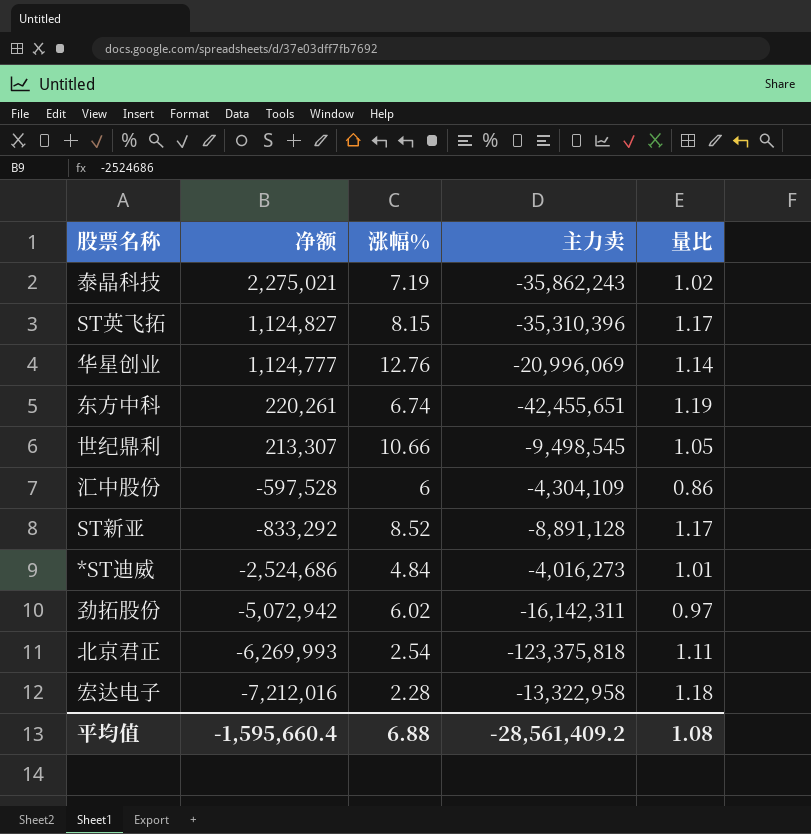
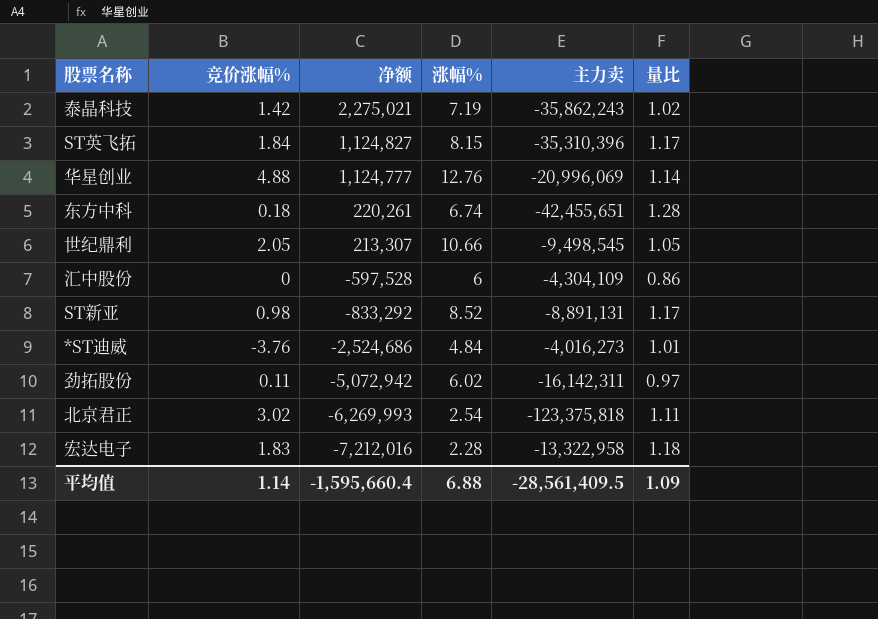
column 竞价涨幅% | position: none -> 2
东方中科 | 量比: 1.19 -> 1.28
ST新亚 | 主力卖: -8,891,128 -> -8,891,131
平均值 | 主力卖: -28,561,409.2 -> -28,561,409.5
平均值 | 量比: 1.08 -> 1.09

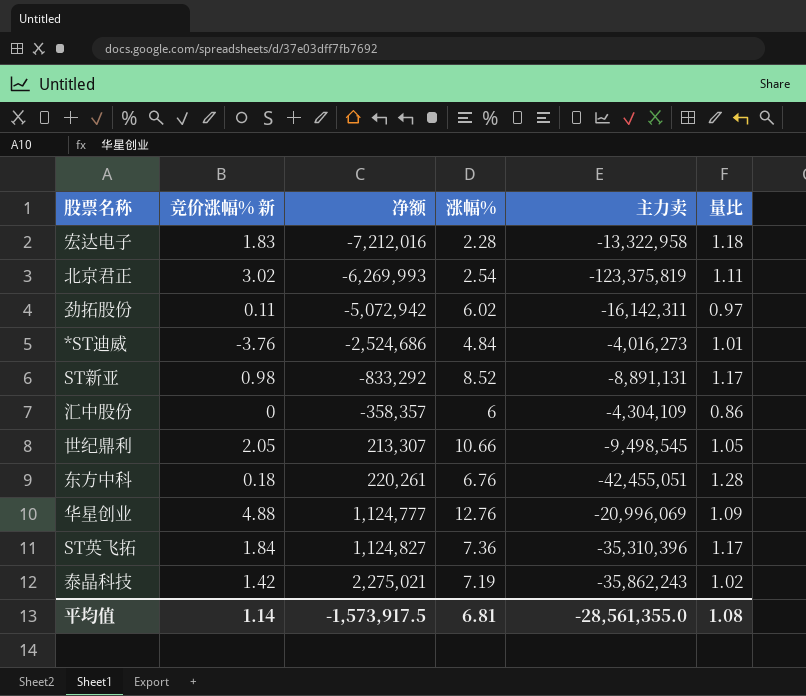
row order: 净额 descending -> 净额 ascending
column name: 竞价涨幅% -> 竞价涨幅% 新
北京君正 | 主力卖: -123,375,818 -> -123,375,819
汇中股份 | 净额: -597,528 -> -358,357
东方中科 | 涨幅%: 6.74 -> 6.76
东方中科 | 主力卖: -42,455,651 -> -42,455,051
华星创业 | 量比: 1.14 -> 1.09
ST英飞拓 | 涨幅%: 8.15 -> 7.36
平均值 | 净额: -1,595,660.4 -> -1,573,917.5
平均值 | 涨幅%: 6.88 -> 6.81
平均值 | 主力卖: -28,561,409.5 -> -28,561,355.0
平均值 | 量比: 1.09 -> 1.08

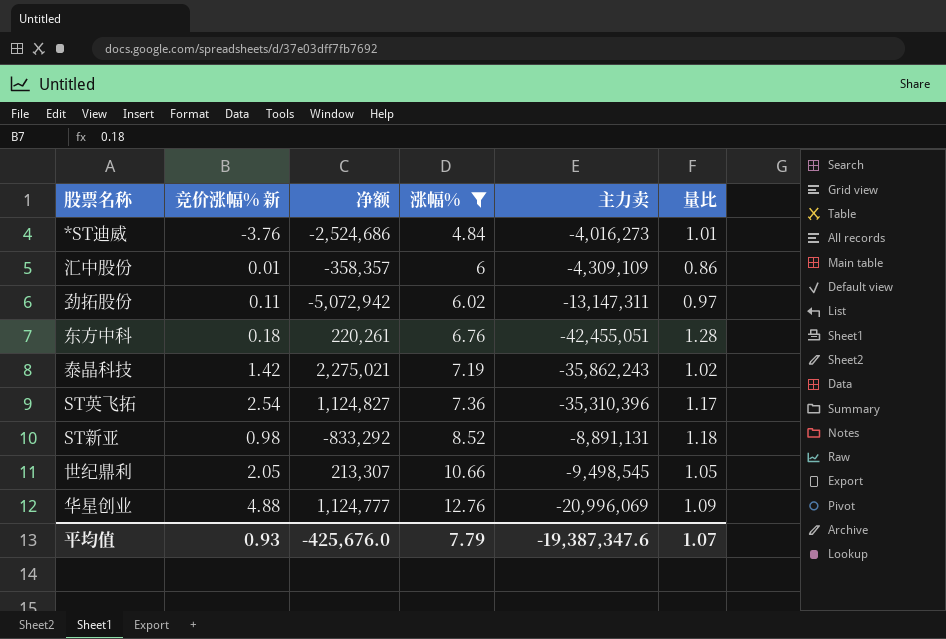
filter: none -> 涨幅% >= 4.84
row order: 净额 ascending -> 涨幅% ascending
汇中股份 | 竞价涨幅% 新: 0 -> 0.01
汇中股份 | 主力卖: -4,304,109 -> -4,309,109
劲拓股份 | 主力卖: -16,142,311 -> -13,147,311
ST英飞拓 | 竞价涨幅% 新: 1.84 -> 2.54
ST新亚 | 量比: 1.17 -> 1.18
平均值 | 竞价涨幅% 新: 1.14 -> 0.93
平均值 | 净额: -1,573,917.5 -> -425,676.0
平均值 | 涨幅%: 6.81 -> 7.79
平均值 | 主力卖: -28,561,355.0 -> -19,387,347.6
平均值 | 量比: 1.08 -> 1.07

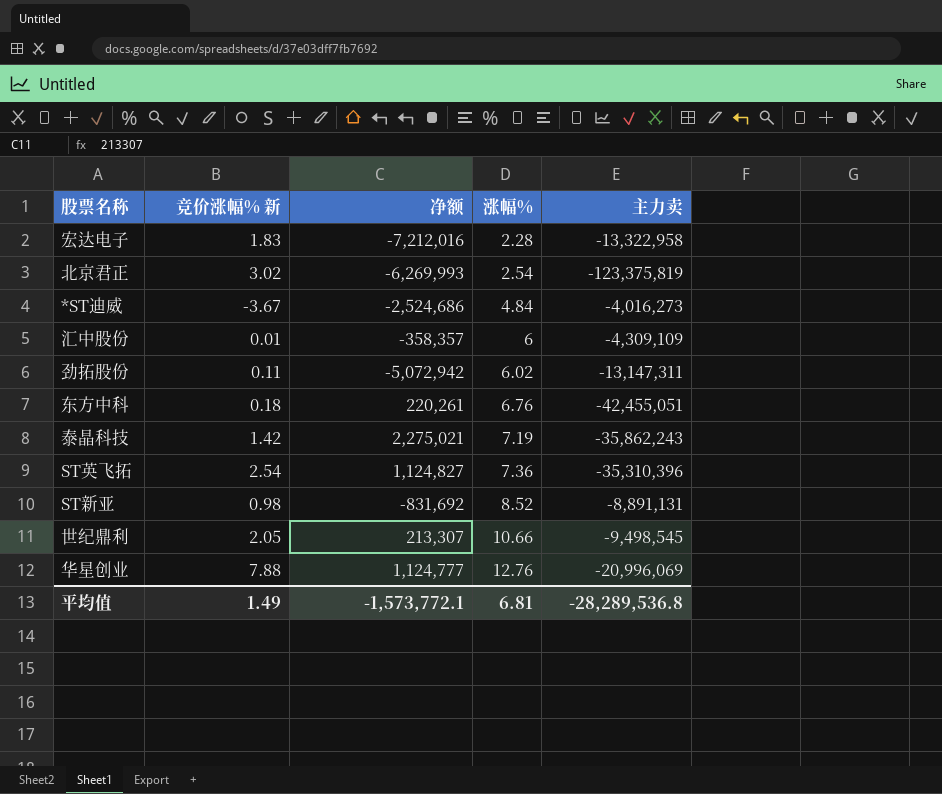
filter: 涨幅% >= 4.84 -> none
column 量比 | position: 6 -> none
*ST迪威 | 竞价涨幅% 新: -3.76 -> -3.67
ST新亚 | 净额: -833,292 -> -831,692
华星创业 | 竞价涨幅% 新: 4.88 -> 7.88
平均值 | 竞价涨幅% 新: 0.93 -> 1.49
平均值 | 净额: -425,676.0 -> -1,573,772.1
平均值 | 涨幅%: 7.79 -> 6.81
平均值 | 主力卖: -19,387,347.6 -> -28,289,536.8

